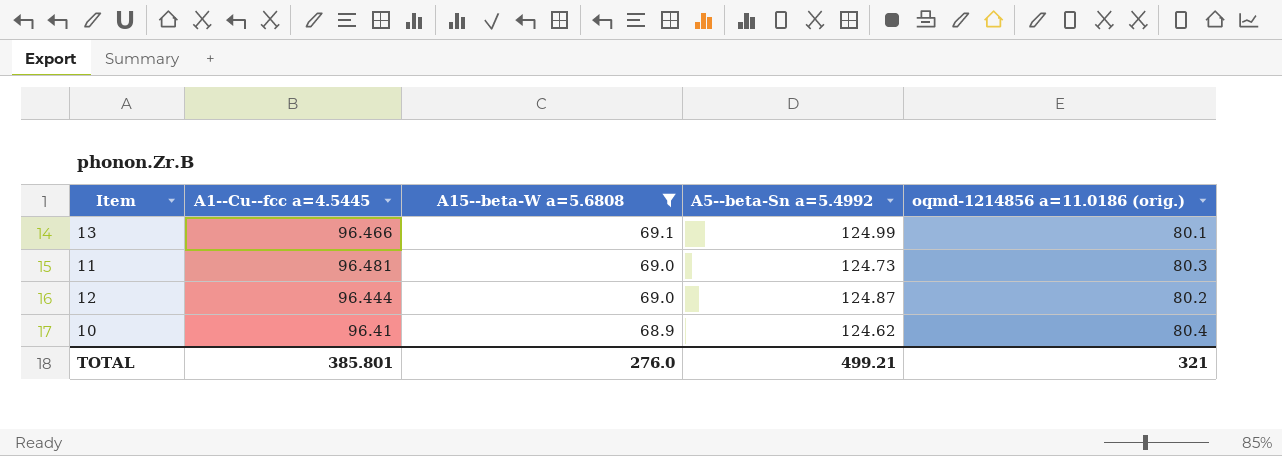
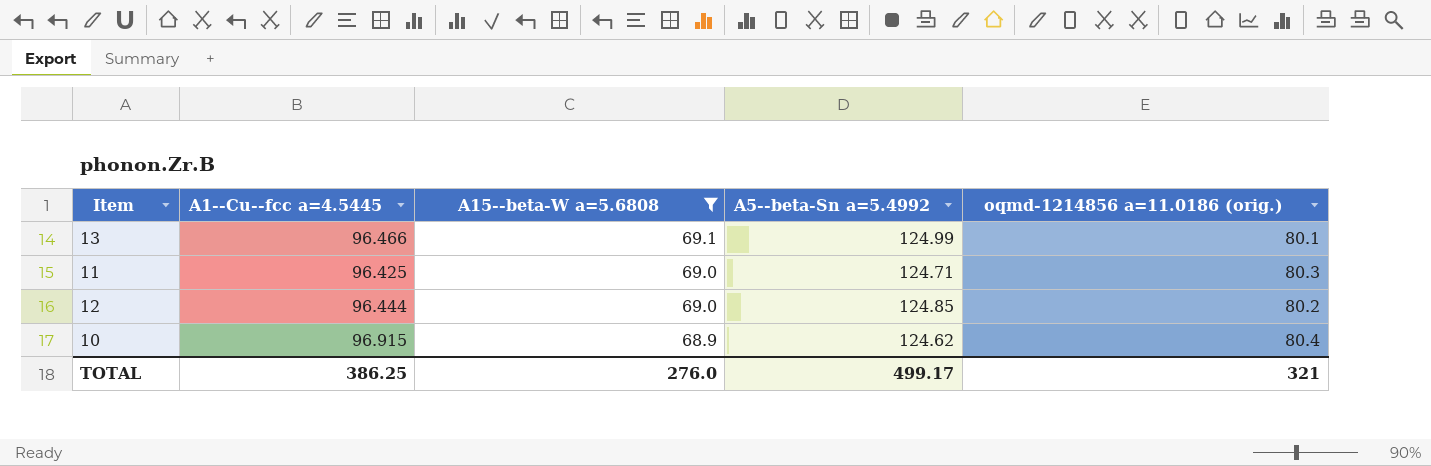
11 | A1--Cu--fcc a=4.5445: 96.481 -> 96.425
11 | A5--beta-Sn a=5.4992: 124.73 -> 124.71
12 | A5--beta-Sn a=5.4992: 124.87 -> 124.85
10 | A1--Cu--fcc a=4.5445: 96.41 -> 96.915
TOTAL | A1--Cu--fcc a=4.5445: 385.801 -> 386.25
TOTAL | A5--beta-Sn a=5.4992: 499.21 -> 499.17

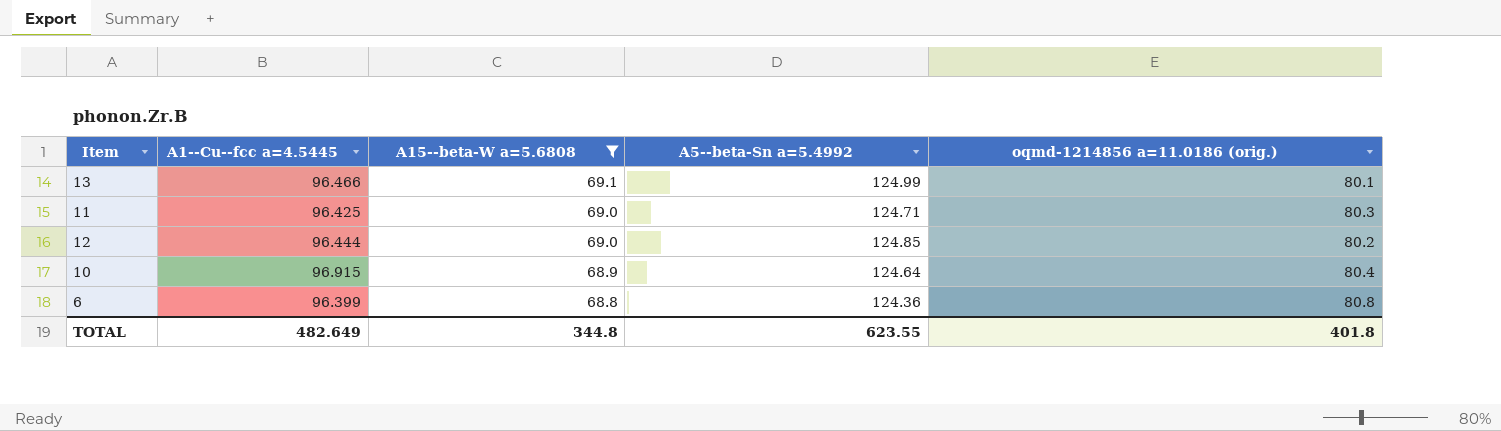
10 | A5--beta-Sn a=5.4992: 124.62 -> 124.64
row 6: none -> 96.399 | 68.8 | 124.36 | 80.8
TOTAL | A1--Cu--fcc a=4.5445: 386.25 -> 482.649
TOTAL | A15--beta-W a=5.6808: 276.0 -> 344.8
TOTAL | A5--beta-Sn a=5.4992: 499.17 -> 623.55
TOTAL | oqmd-1214856 a=11.0186 (orig.): 321 -> 401.8

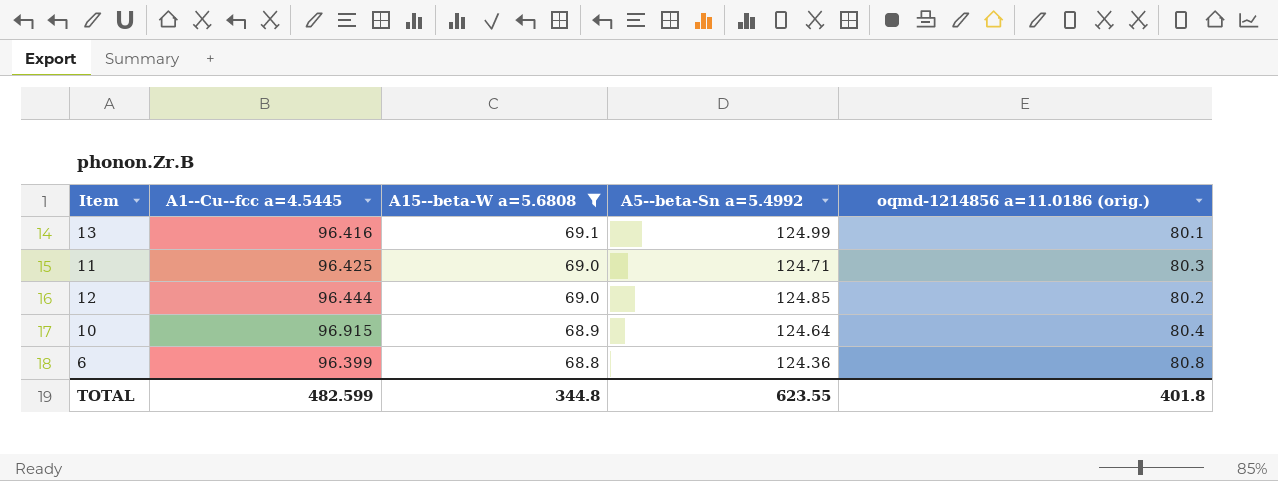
13 | A1--Cu--fcc a=4.5445: 96.466 -> 96.416
TOTAL | A1--Cu--fcc a=4.5445: 482.649 -> 482.599

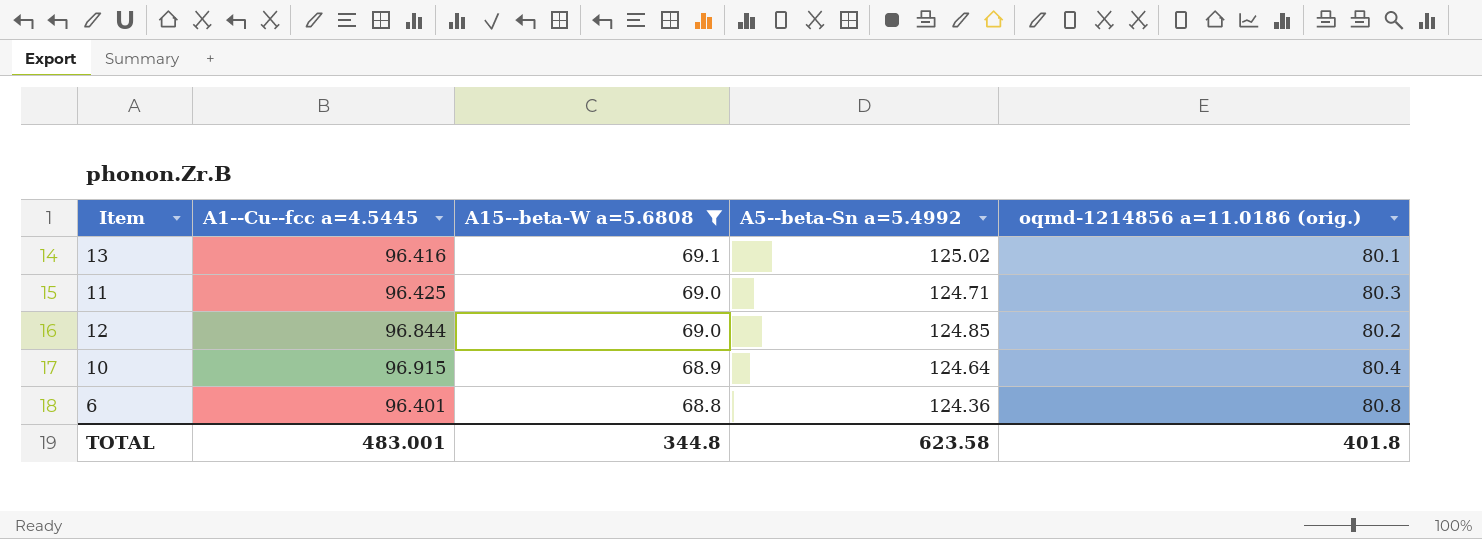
13 | A5--beta-Sn a=5.4992: 124.99 -> 125.02
12 | A1--Cu--fcc a=4.5445: 96.444 -> 96.844
6 | A1--Cu--fcc a=4.5445: 96.399 -> 96.401
TOTAL | A1--Cu--fcc a=4.5445: 482.599 -> 483.001
TOTAL | A5--beta-Sn a=5.4992: 623.55 -> 623.58

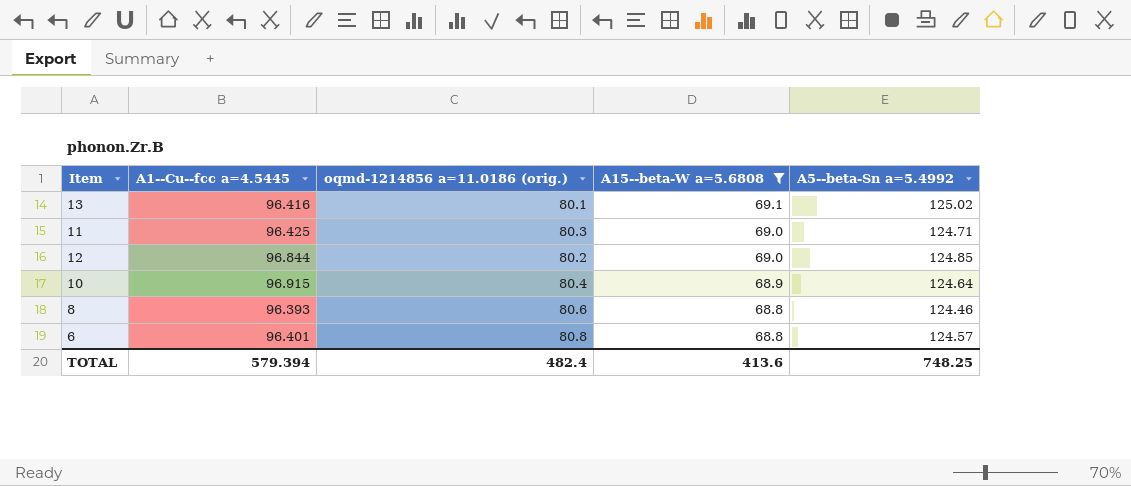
column oqmd-1214856 a=11.0186 (orig.) | position: 5 -> 3
row 8: none -> 96.393 | 80.6 | 68.8 | 124.46
6 | A5--beta-Sn a=5.4992: 124.36 -> 124.57
TOTAL | A1--Cu--fcc a=4.5445: 483.001 -> 579.394
TOTAL | oqmd-1214856 a=11.0186 (orig.): 401.8 -> 482.4
TOTAL | A15--beta-W a=5.6808: 344.8 -> 413.6
TOTAL | A5--beta-Sn a=5.4992: 623.58 -> 748.25

